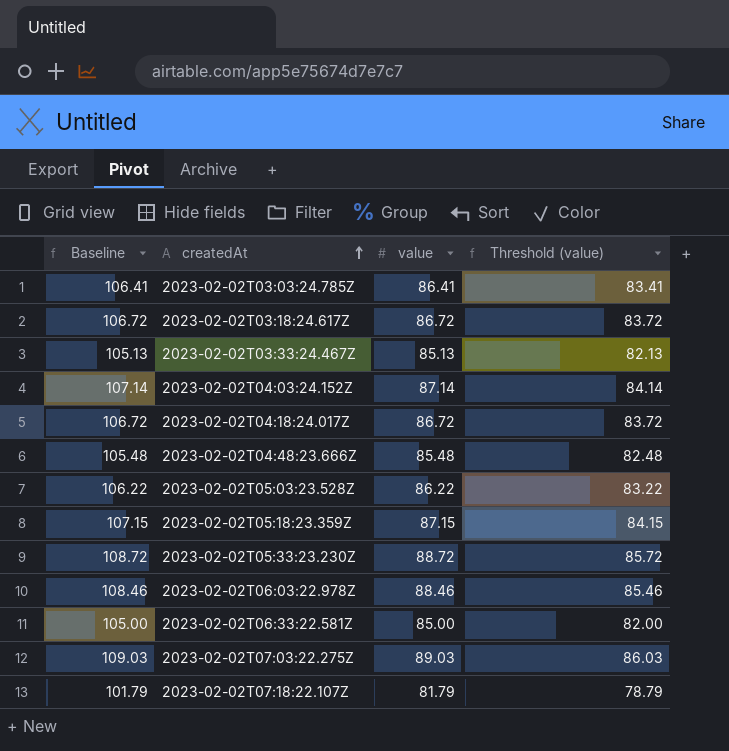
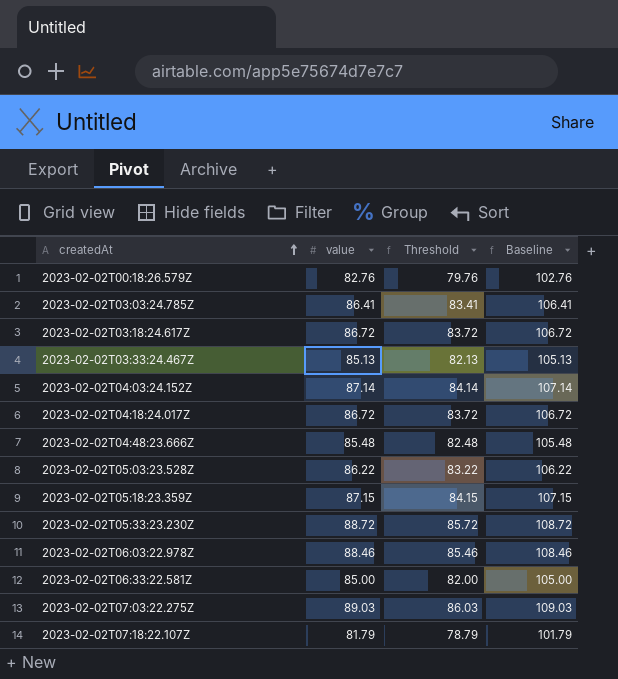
column name: Threshold (value) -> Threshold
column Baseline | position: 1 -> 4
row 2023-02-02T00:18:26.579Z: none -> 82.76 | 79.76 | 102.76

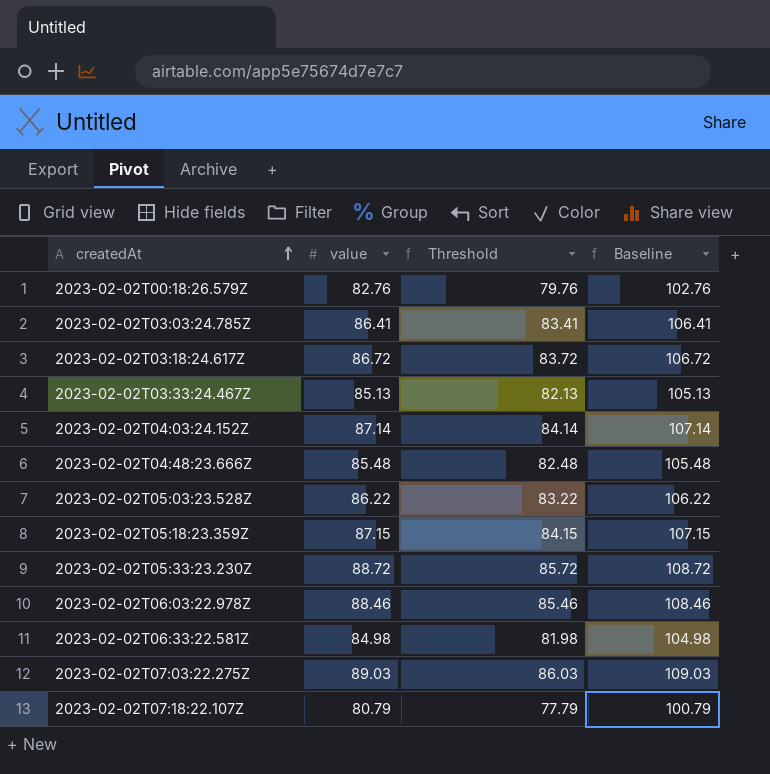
row 2023-02-02T04:18:24.017Z: 86.72 | 83.72 | 106.72 -> none
2023-02-02T06:33:22.581Z | value: 85.00 -> 84.98
2023-02-02T06:33:22.581Z | Threshold: 82.00 -> 81.98
2023-02-02T06:33:22.581Z | Baseline: 105.00 -> 104.98
2023-02-02T07:18:22.107Z | value: 81.79 -> 80.79
2023-02-02T07:18:22.107Z | Threshold: 78.79 -> 77.79
2023-02-02T07:18:22.107Z | Baseline: 101.79 -> 100.79

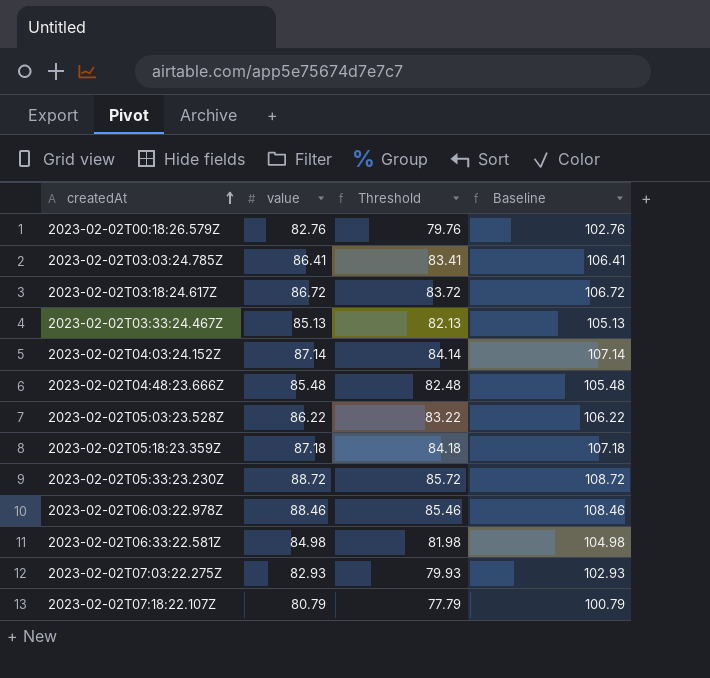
2023-02-02T05:18:23.359Z | value: 87.15 -> 87.18
2023-02-02T05:18:23.359Z | Threshold: 84.15 -> 84.18
2023-02-02T05:18:23.359Z | Baseline: 107.15 -> 107.18
2023-02-02T07:03:22.275Z | value: 89.03 -> 82.93
2023-02-02T07:03:22.275Z | Threshold: 86.03 -> 79.93
2023-02-02T07:03:22.275Z | Baseline: 109.03 -> 102.93

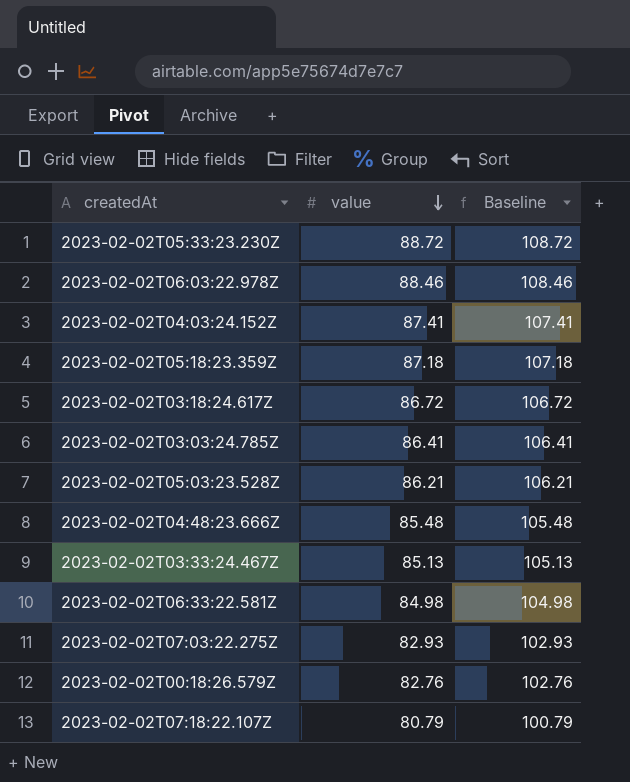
row order: createdAt ascending -> value descending
column Threshold | formula: [value] - 3 -> none
2023-02-02T04:03:24.152Z | value: 87.14 -> 87.41
2023-02-02T04:03:24.152Z | Baseline: 107.14 -> 107.41
2023-02-02T05:03:23.528Z | value: 86.22 -> 86.21
2023-02-02T05:03:23.528Z | Baseline: 106.22 -> 106.21

